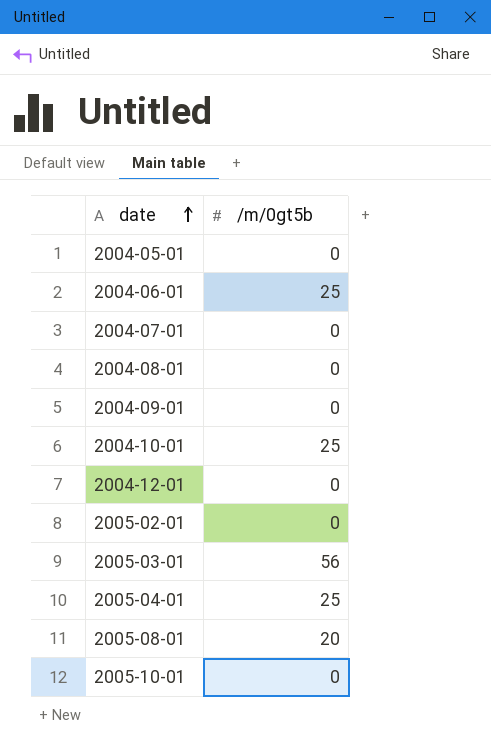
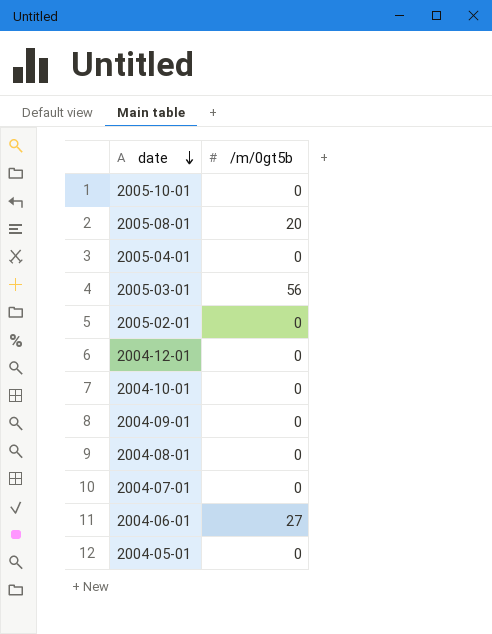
row order: date ascending -> date descending
2005-04-01 | /m/0gt5b: 25 -> 0
2004-10-01 | /m/0gt5b: 25 -> 0
2004-06-01 | /m/0gt5b: 25 -> 27

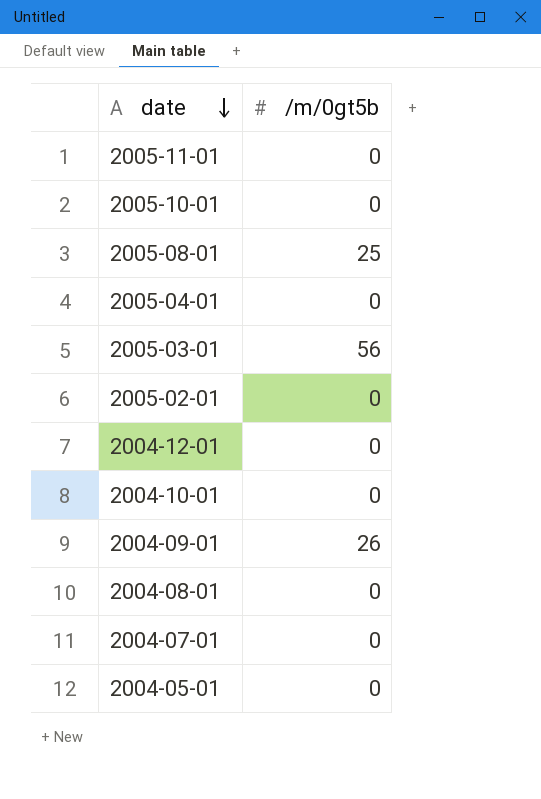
row 2004-06-01: 27 -> none
row 2005-11-01: none -> 0
2005-08-01 | /m/0gt5b: 20 -> 25
2004-09-01 | /m/0gt5b: 0 -> 26

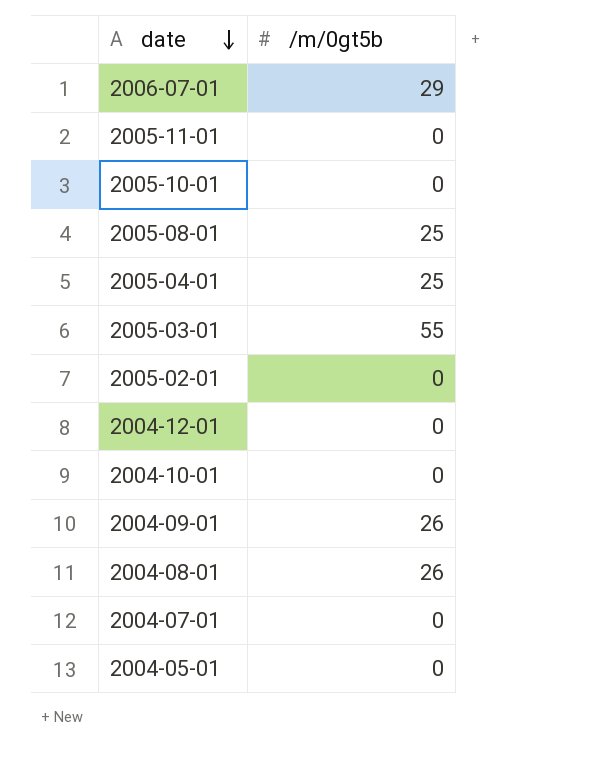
row 2006-07-01: none -> 29
2005-04-01 | /m/0gt5b: 0 -> 25
2005-03-01 | /m/0gt5b: 56 -> 55
2004-08-01 | /m/0gt5b: 0 -> 26

